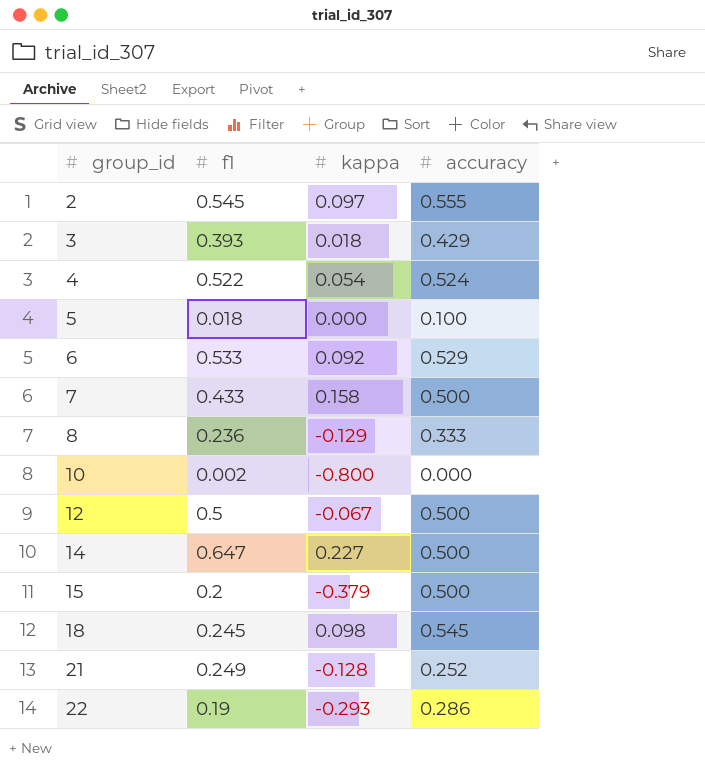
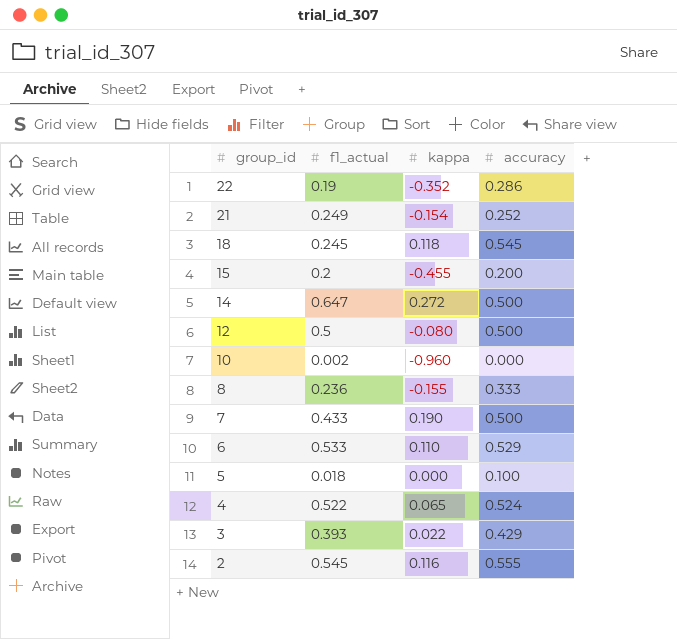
row order: group_id ascending -> group_id descending
column name: f1 -> f1_actual
22 | kappa: -0.293 -> -0.352
21 | kappa: -0.128 -> -0.154
18 | kappa: 0.098 -> 0.118
15 | kappa: -0.379 -> -0.455
15 | accuracy: 0.500 -> 0.200
14 | kappa: 0.227 -> 0.272
12 | kappa: -0.067 -> -0.080
10 | kappa: -0.800 -> -0.960
8 | kappa: -0.129 -> -0.155
7 | kappa: 0.158 -> 0.190
6 | kappa: 0.092 -> 0.110
4 | kappa: 0.054 -> 0.065
3 | kappa: 0.018 -> 0.022
2 | kappa: 0.097 -> 0.116

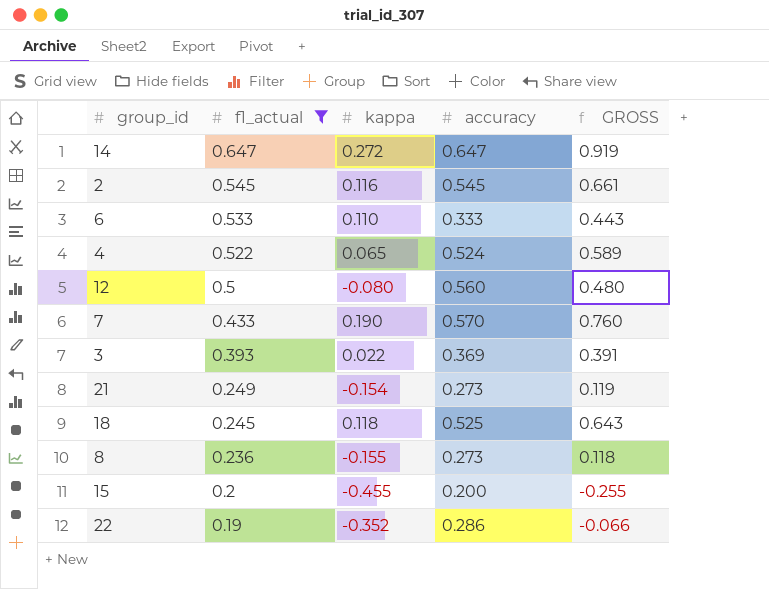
filter: none -> f1_actual >= 0.19
row order: group_id descending -> f1_actual descending
column GROSS | formula: none -> [kappa] + [accuracy]
14 | accuracy: 0.500 -> 0.647
2 | accuracy: 0.555 -> 0.545
6 | accuracy: 0.529 -> 0.333
12 | accuracy: 0.500 -> 0.560
7 | accuracy: 0.500 -> 0.570
3 | accuracy: 0.429 -> 0.369
21 | accuracy: 0.252 -> 0.273
18 | accuracy: 0.545 -> 0.525
8 | accuracy: 0.333 -> 0.273

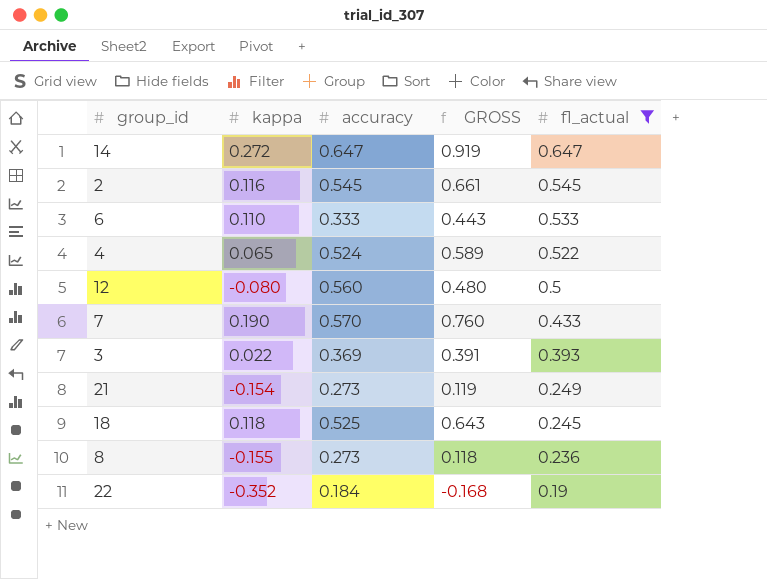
column f1_actual | position: 2 -> 5
row 15: 0.2 | -0.455 | 0.200 | -0.255 -> none
22 | accuracy: 0.286 -> 0.184
22 | GROSS: -0.066 -> -0.168

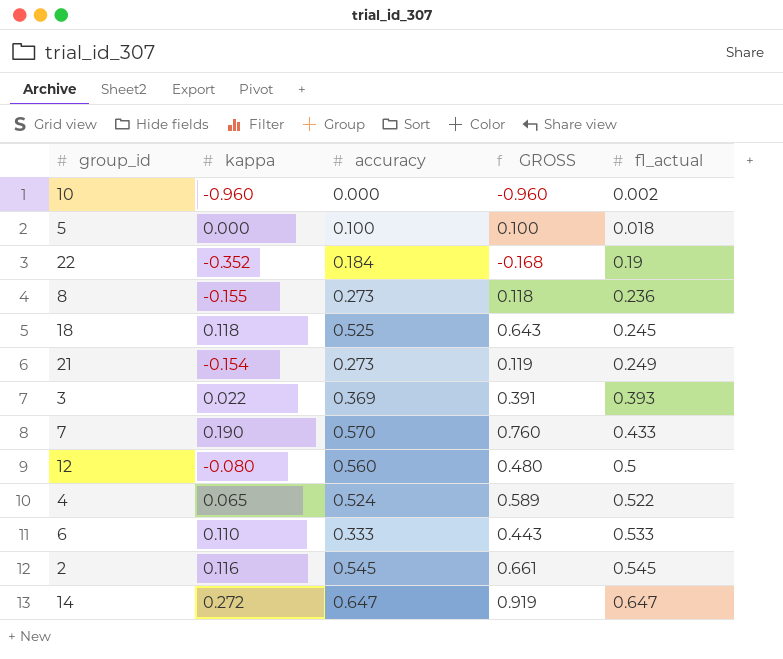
filter: f1_actual >= 0.19 -> none
row order: f1_actual descending -> f1_actual ascending

